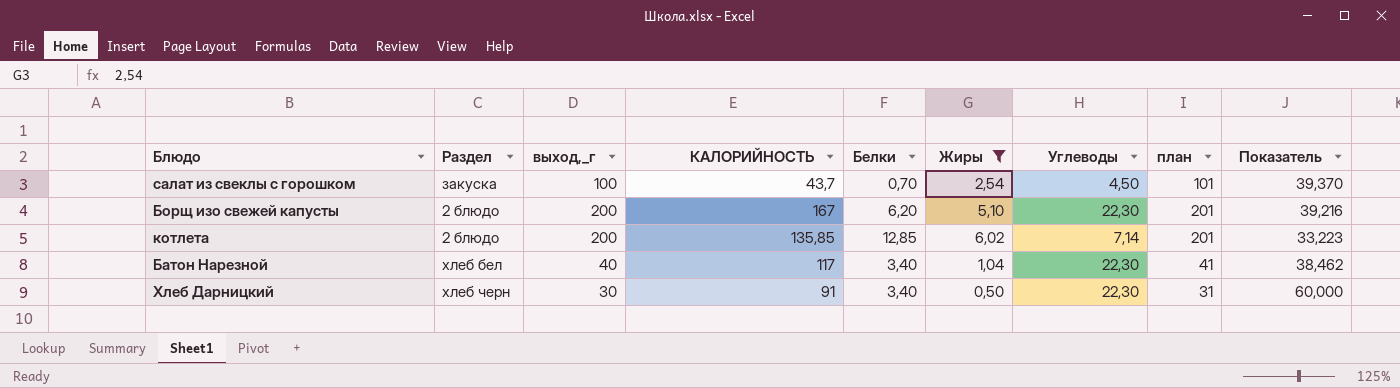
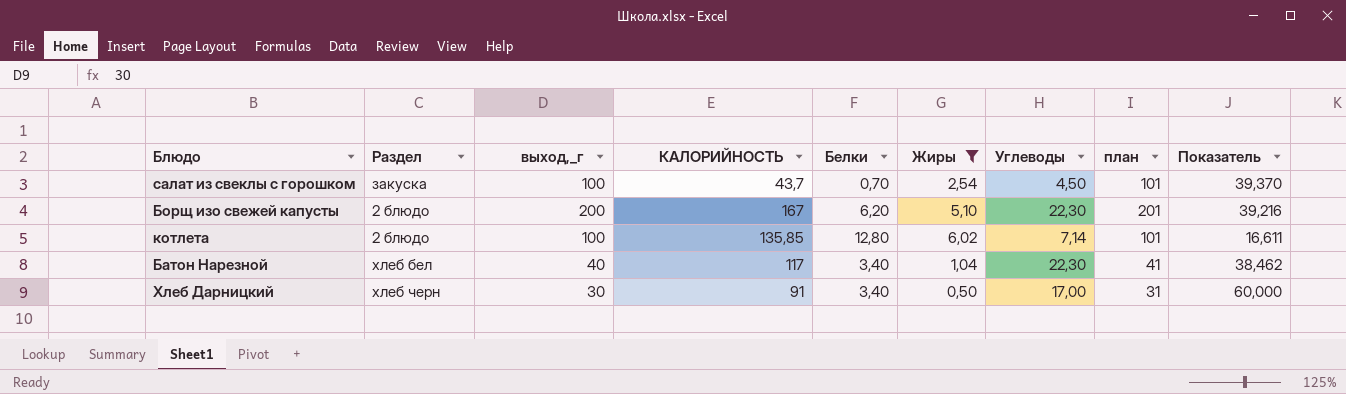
котлета | выход,_г: 200 -> 100
котлета | Белки: 12,85 -> 12,80
котлета | план: 201 -> 101
котлета | Показатель: 33,223 -> 16,611
Хлеб Дарницкий | Углеводы: 22,30 -> 17,00

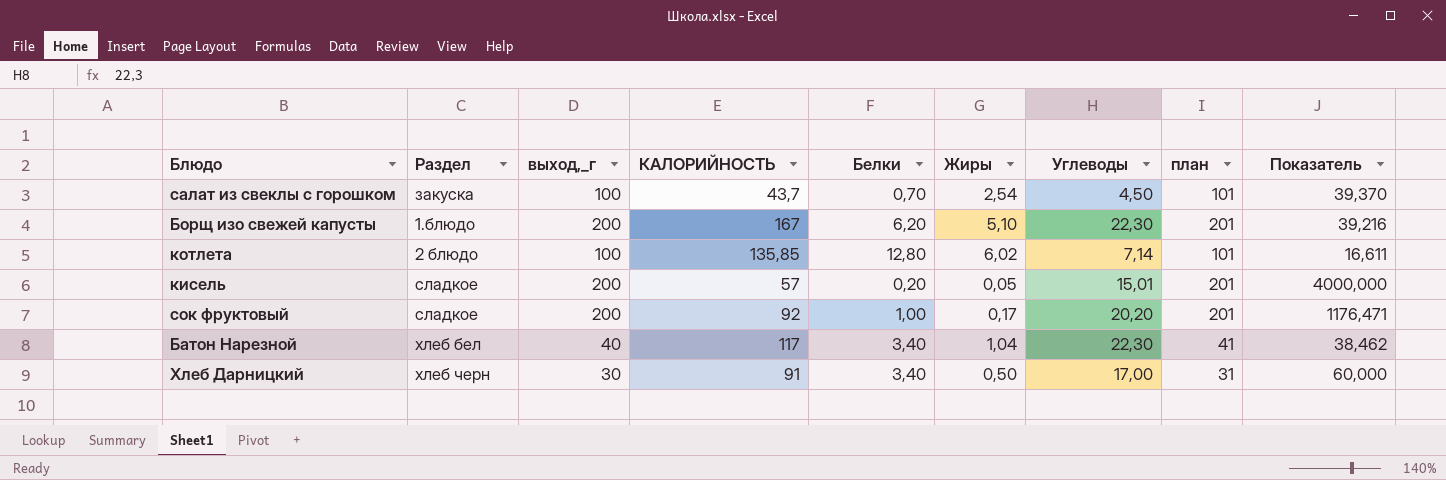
filter: Жиры >= 0,50 -> none
Борщ изо свежей капусты | Раздел: 2 блюдо -> 1.блюдо

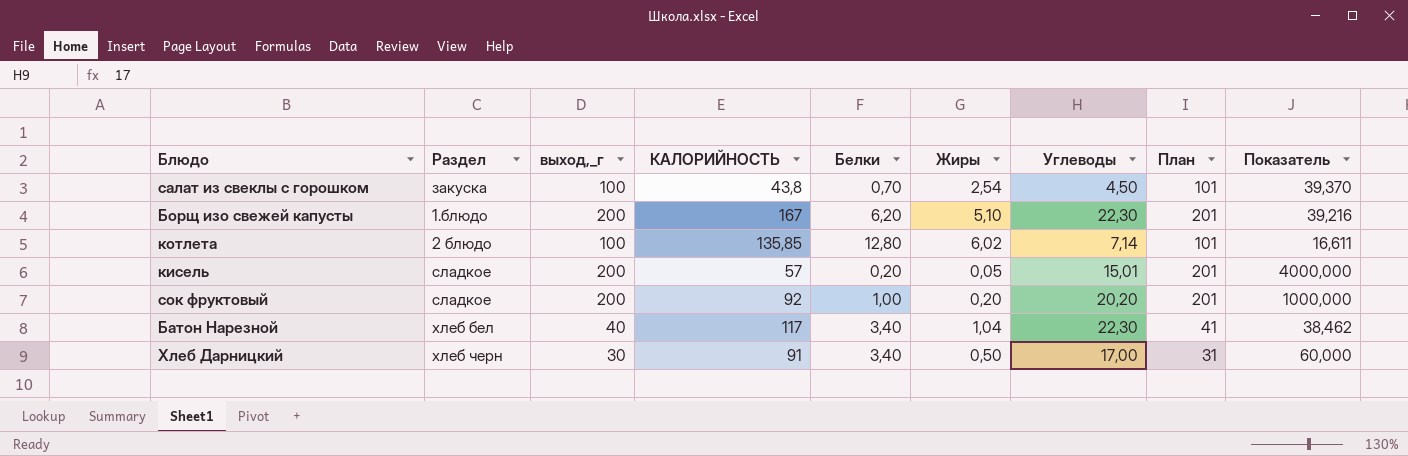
column name: план -> План
салат из свеклы с горошком | КАЛОРИЙНОСТЬ: 43,7 -> 43,8
сок фруктовый | Жиры: 0,17 -> 0,20
сок фруктовый | Показатель: 1176,471 -> 1000,000

